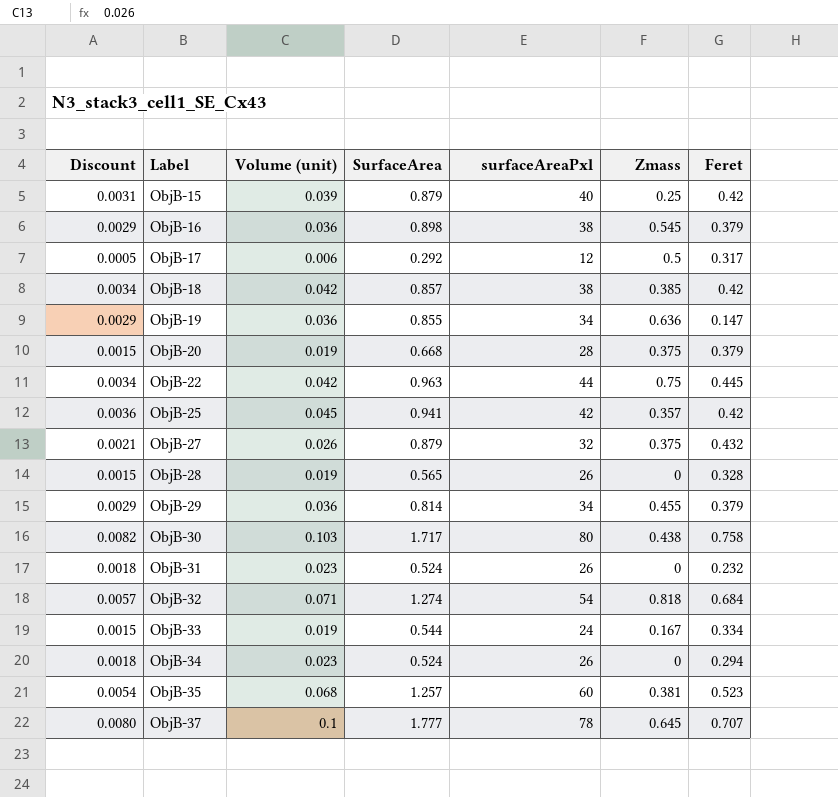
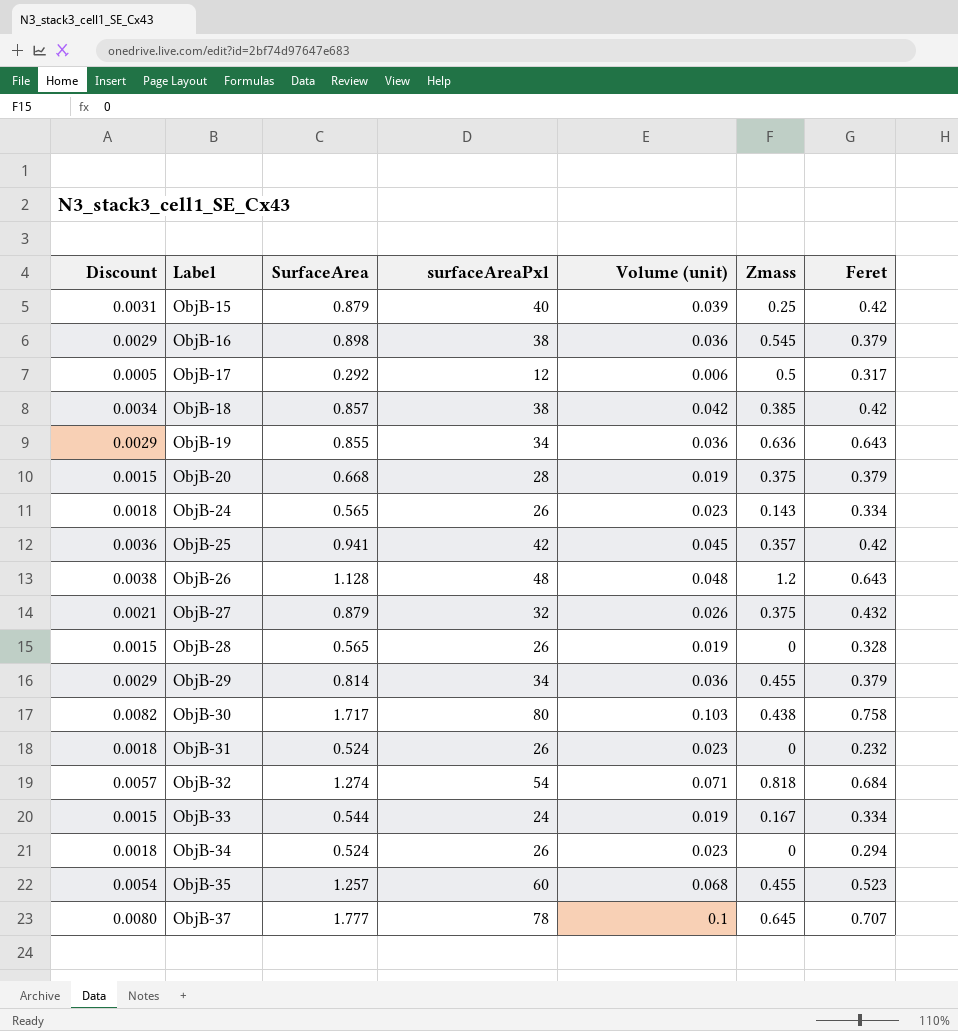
column Volume (unit) | position: 3 -> 5
row ObjB-22: 0.0034 | 0.042 | 0.963 | 44 | 0.75 | 0.445 -> none
ObjB-19 | Feret: 0.147 -> 0.643
row ObjB-24: none -> 0.0018 | 0.565 | 26 | 0.023 | 0.143 | 0.334
row ObjB-26: none -> 0.0038 | 1.128 | 48 | 0.048 | 1.2 | 0.643
ObjB-35 | Zmass: 0.381 -> 0.455

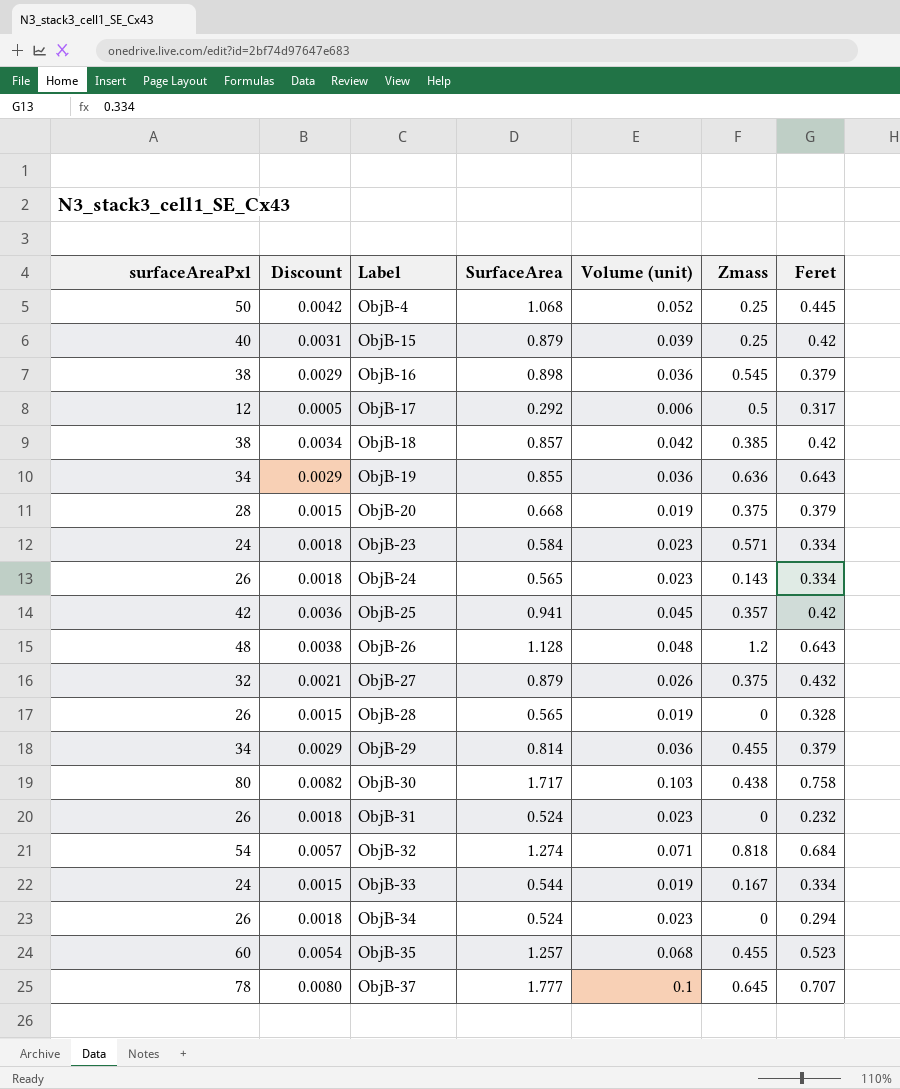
column surfaceAreaPxl | position: 4 -> 1
row ObjB-4: none -> 50 | 0.0042 | 1.068 | 0.052 | 0.25 | 0.445
row ObjB-23: none -> 24 | 0.0018 | 0.584 | 0.023 | 0.571 | 0.334

